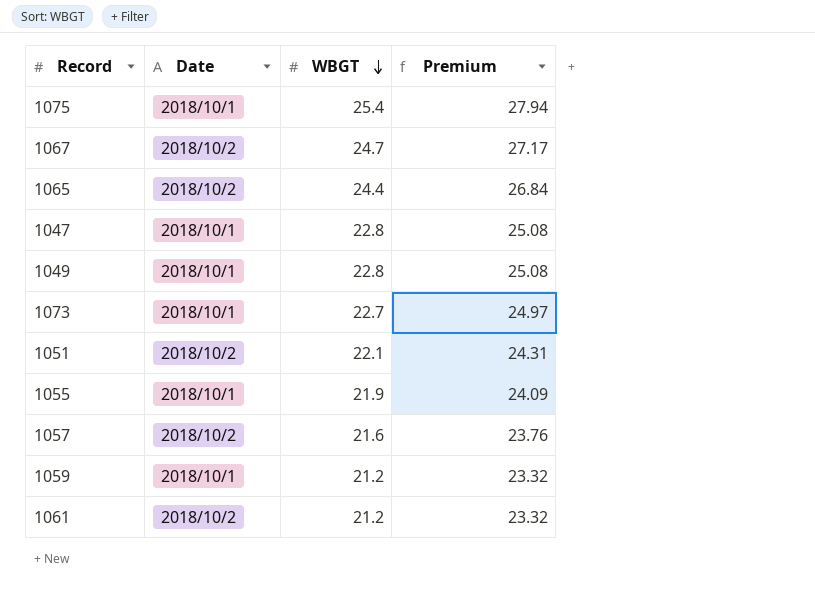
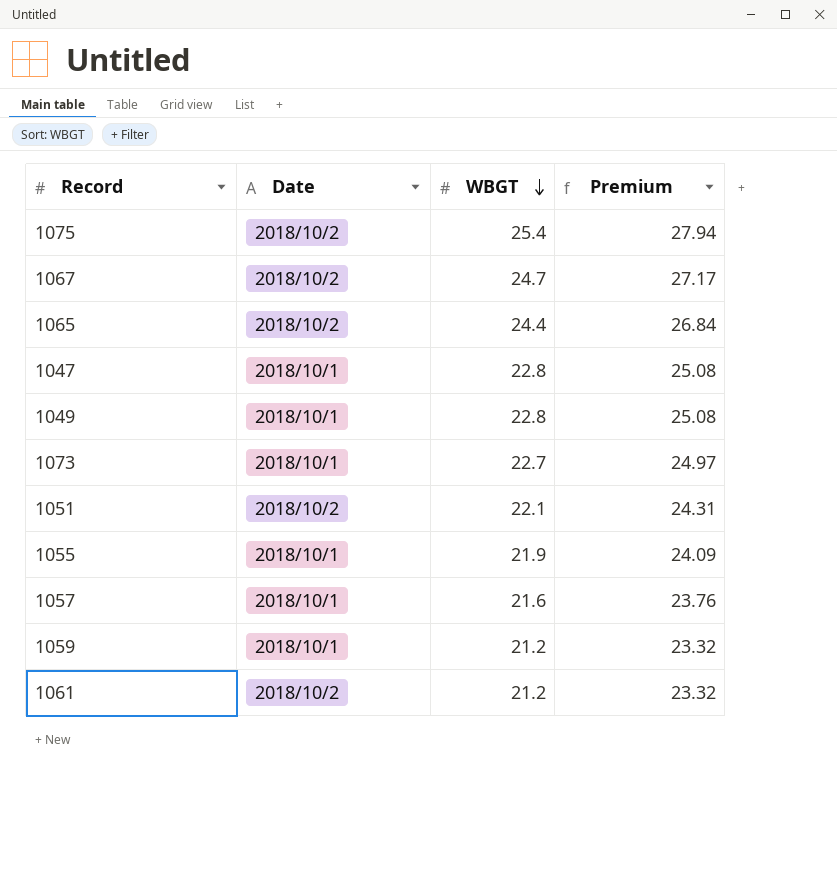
1075 | Date: 2018/10/1 -> 2018/10/2
1057 | Date: 2018/10/2 -> 2018/10/1

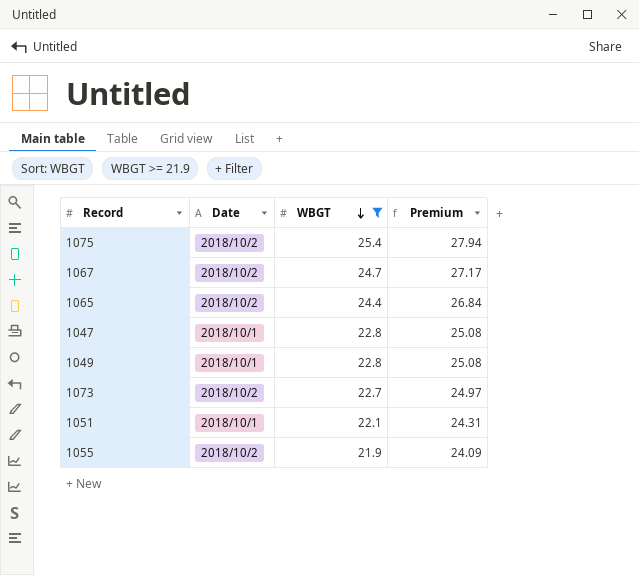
filter: none -> WBGT >= 21.9
1073 | Date: 2018/10/1 -> 2018/10/2
1051 | Date: 2018/10/2 -> 2018/10/1
1055 | Date: 2018/10/1 -> 2018/10/2

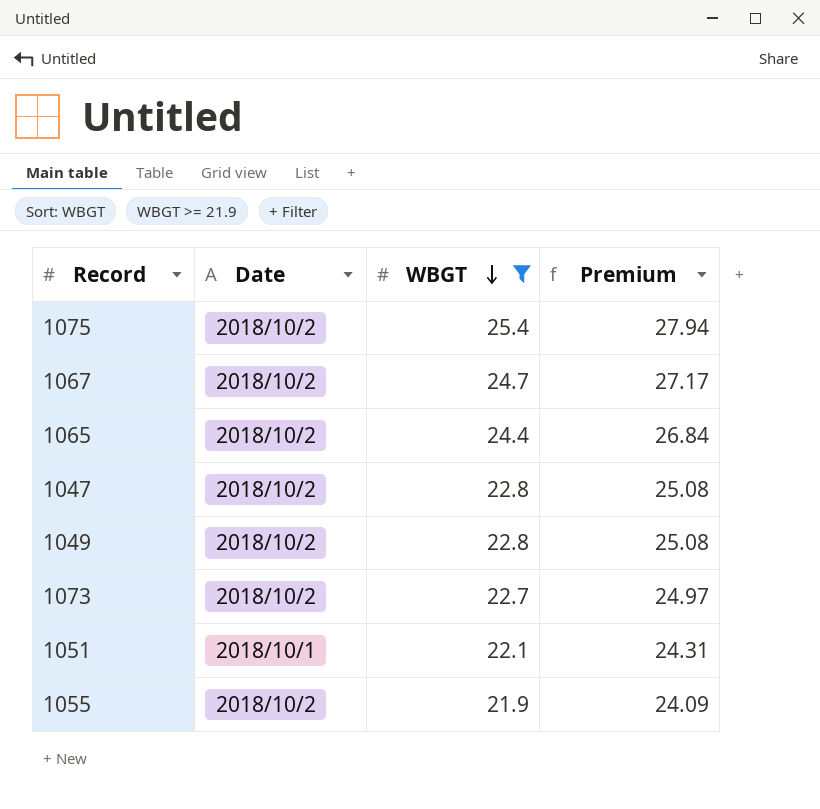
1047 | Date: 2018/10/1 -> 2018/10/2
1049 | Date: 2018/10/1 -> 2018/10/2

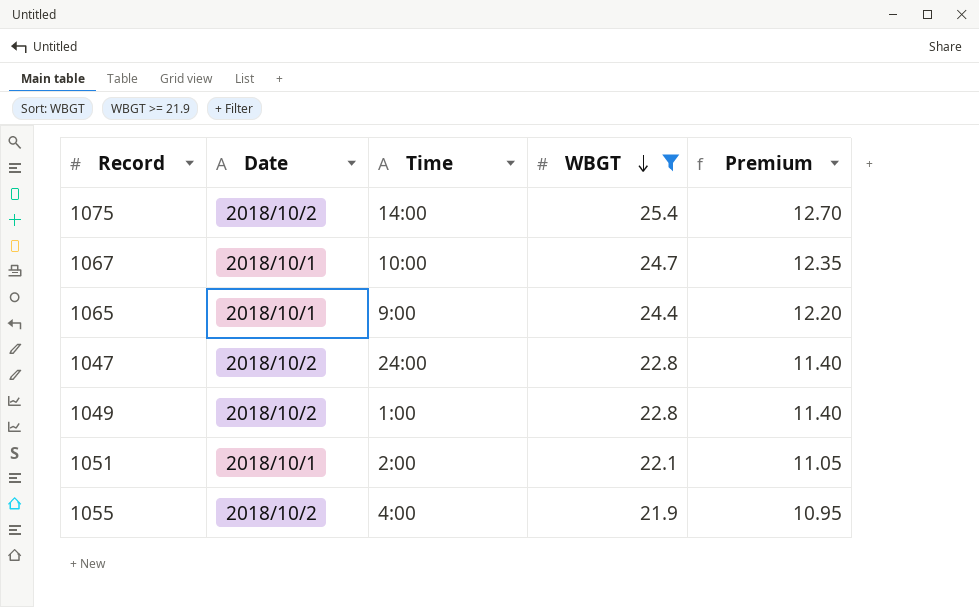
column Time | position: none -> 3
column Premium | formula: [WBGT] * 1.1 -> [WBGT] * 0.5
row 1073: 2018/10/2 | 22.7 | 24.97 -> none
1067 | Date: 2018/10/2 -> 2018/10/1
1065 | Date: 2018/10/2 -> 2018/10/1

